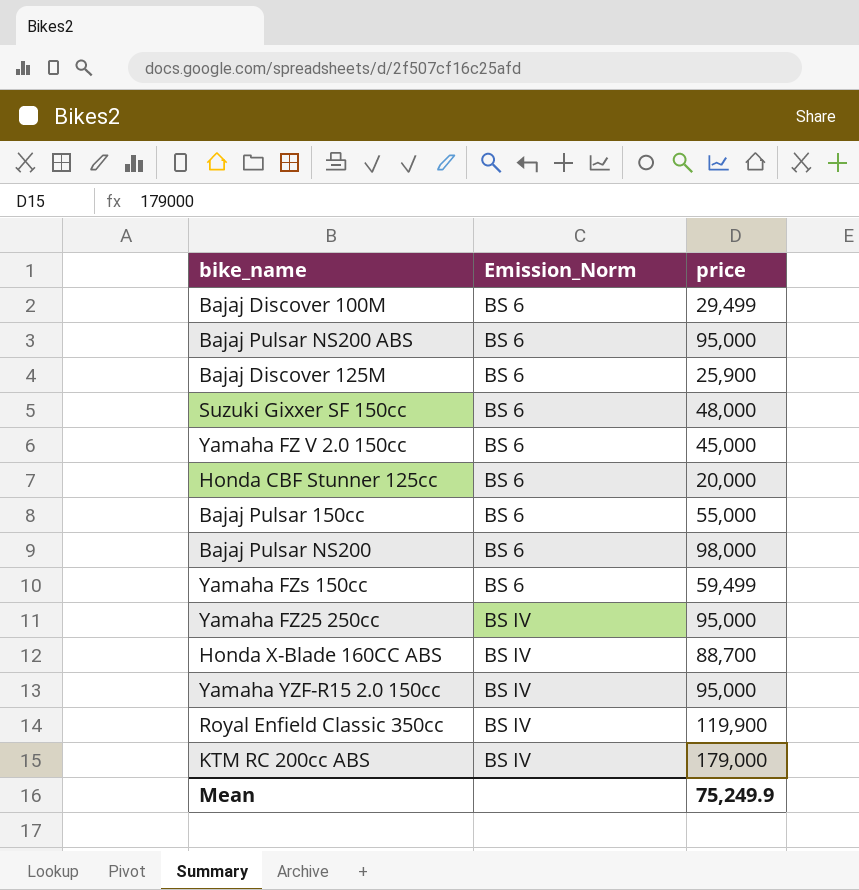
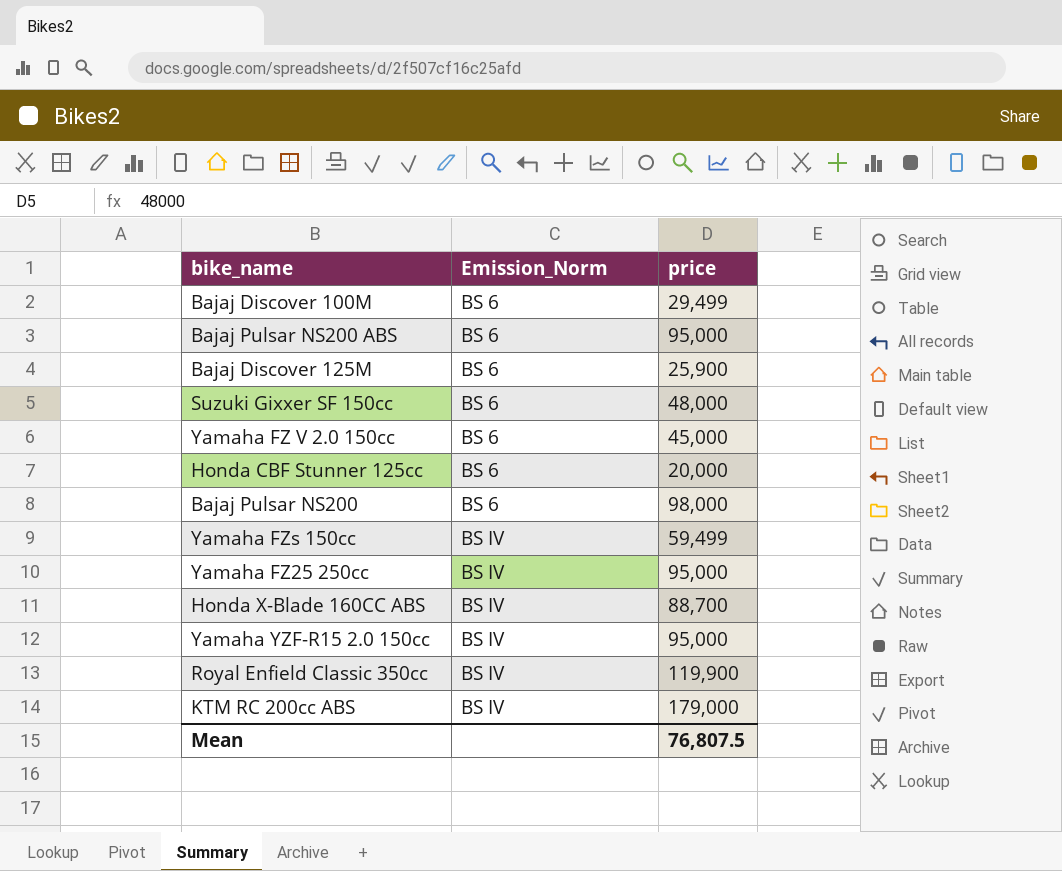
row Bajaj Pulsar 150cc: BS 6 | 55,000 -> none
Yamaha FZs 150cc | Emission_Norm: BS 6 -> BS IV
Mean | price: 75,249.9 -> 76,807.5

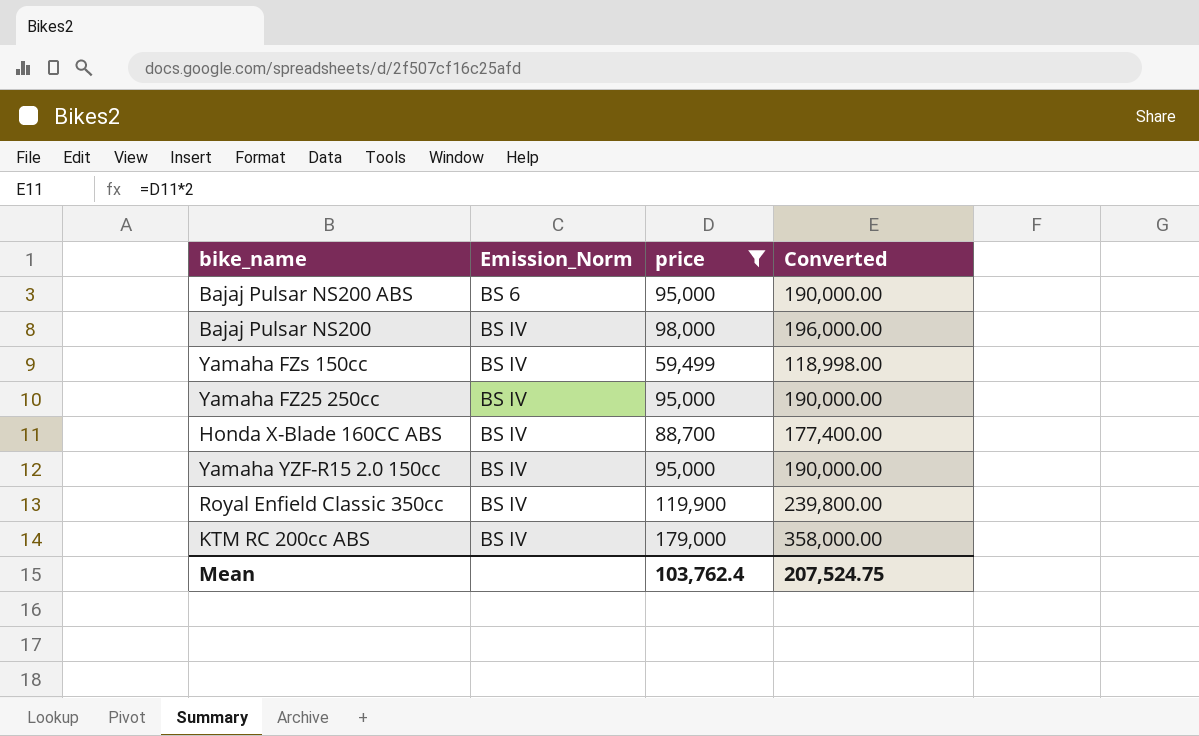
filter: none -> price >= 59,499
column Converted | formula: none -> [price] * 2
Bajaj Pulsar NS200 | Emission_Norm: BS 6 -> BS IV
Mean | price: 76,807.5 -> 103,762.4

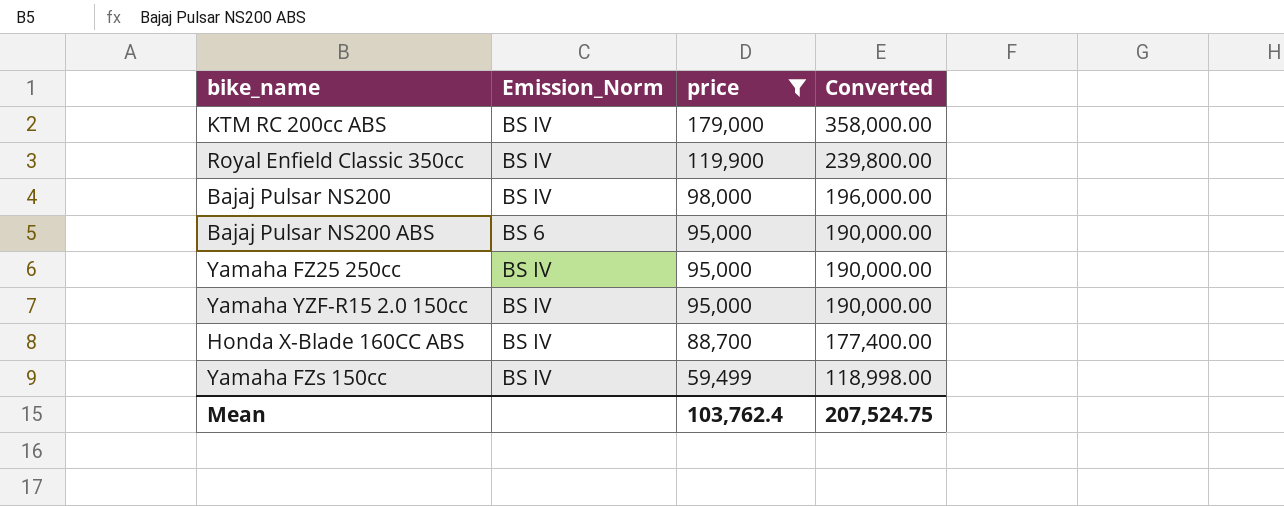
row order: Emission_Norm ascending -> price descending

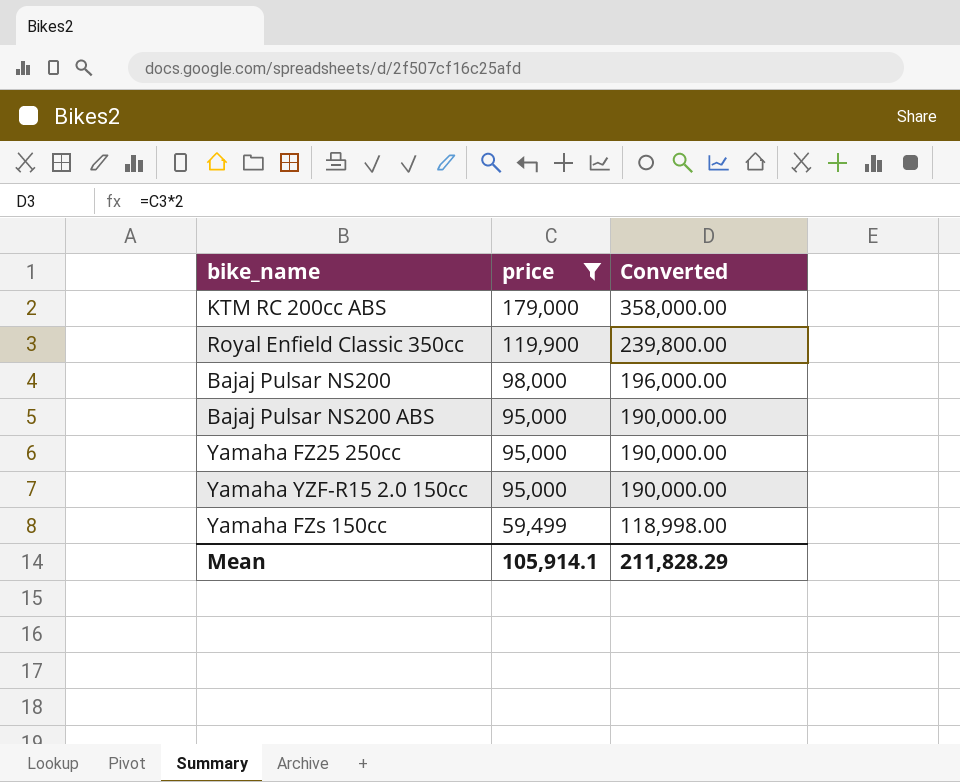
column Emission_Norm | position: 2 -> none
row Honda X-Blade 160CC ABS: BS IV | 88,700 | 177,400.00 -> none
Mean | price: 103,762.4 -> 105,914.1
Mean | Converted: 207,524.75 -> 211,828.29

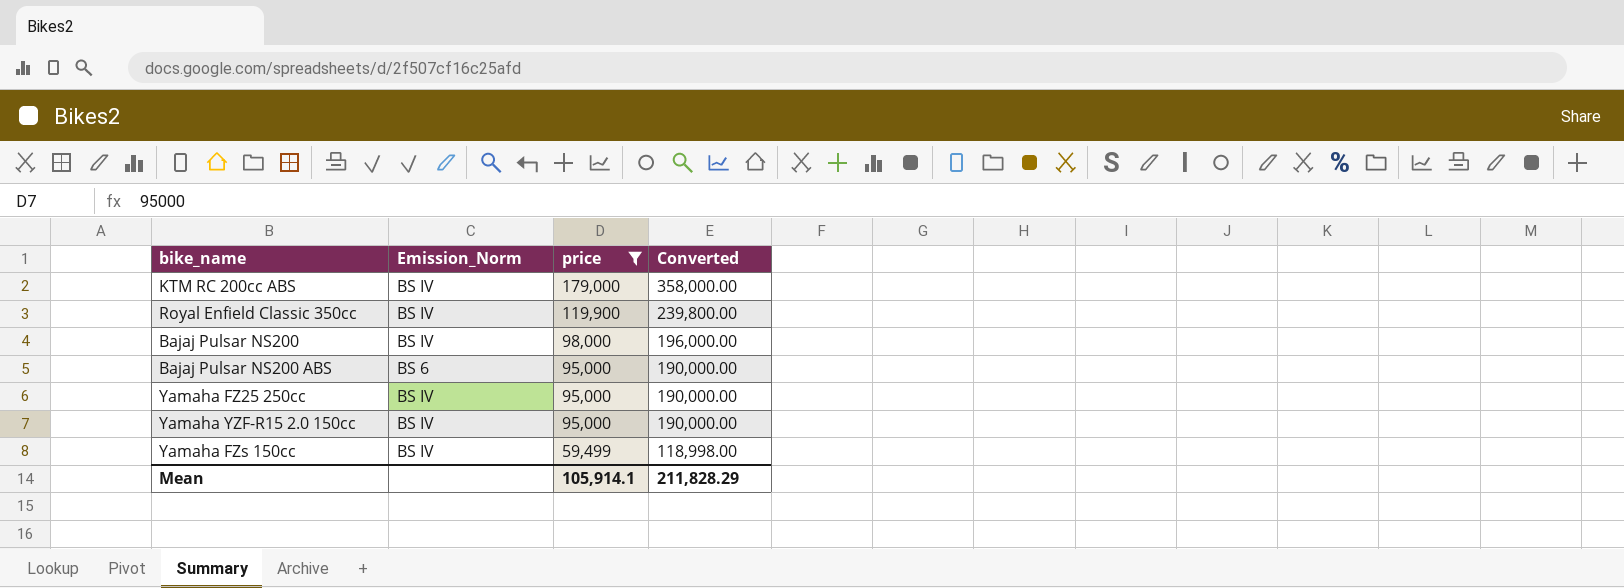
column Emission_Norm | position: none -> 2

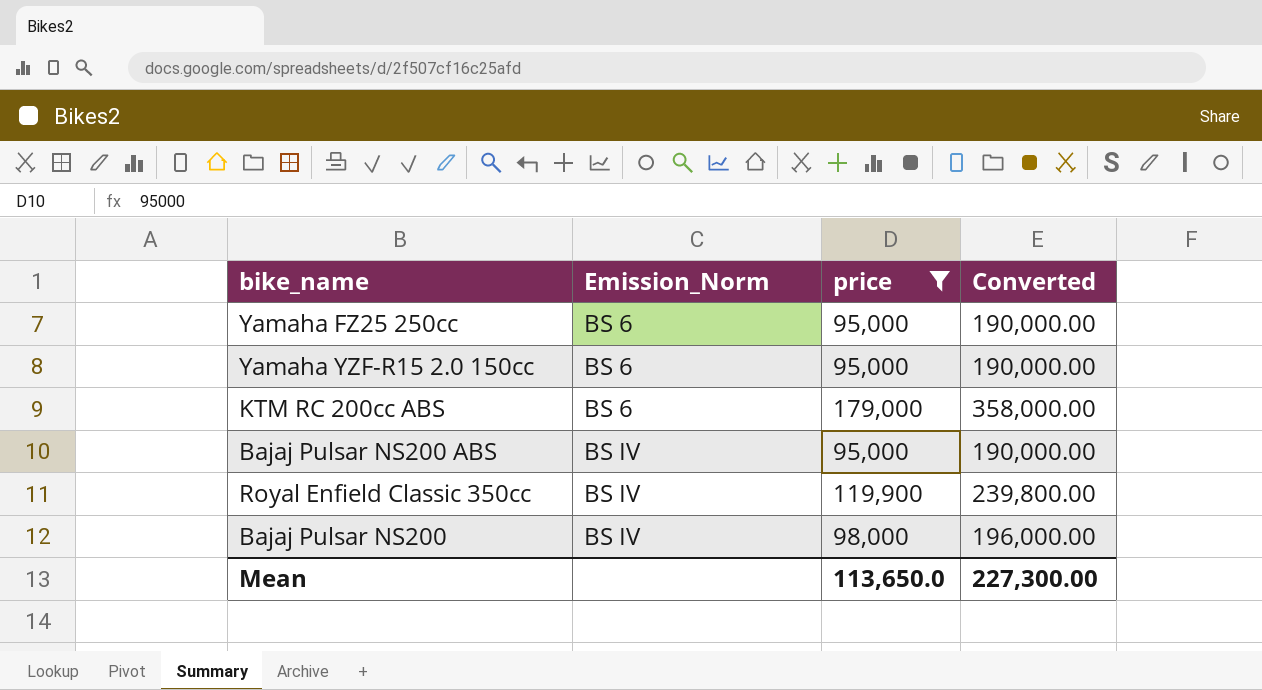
row order: price descending -> Emission_Norm ascending
row Yamaha FZs 150cc: BS IV | 59,499 | 118,998.00 -> none
Yamaha FZ25 250cc | Emission_Norm: BS IV -> BS 6
Yamaha YZF-R15 2.0 150cc | Emission_Norm: BS IV -> BS 6
KTM RC 200cc ABS | Emission_Norm: BS IV -> BS 6
Bajaj Pulsar NS200 ABS | Emission_Norm: BS 6 -> BS IV
Mean | price: 105,914.1 -> 113,650.0
Mean | Converted: 211,828.29 -> 227,300.00

